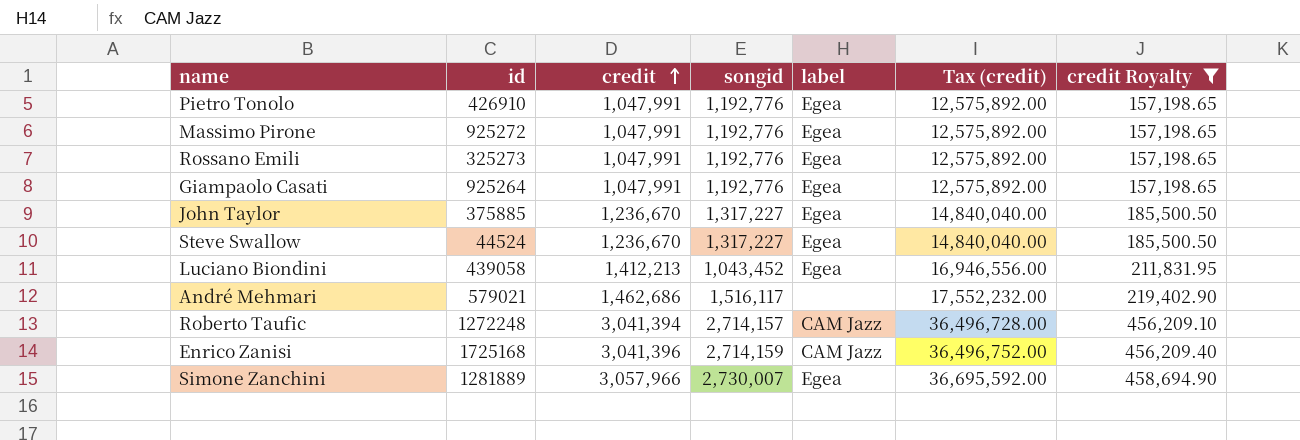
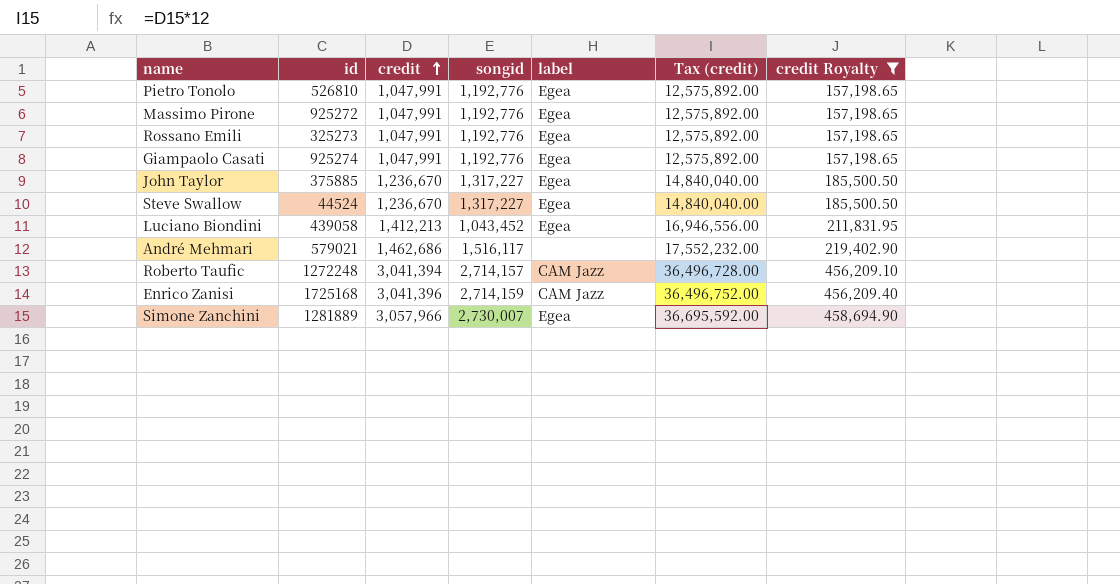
Pietro Tonolo | id: 426910 -> 526810
Giampaolo Casati | id: 925264 -> 925274

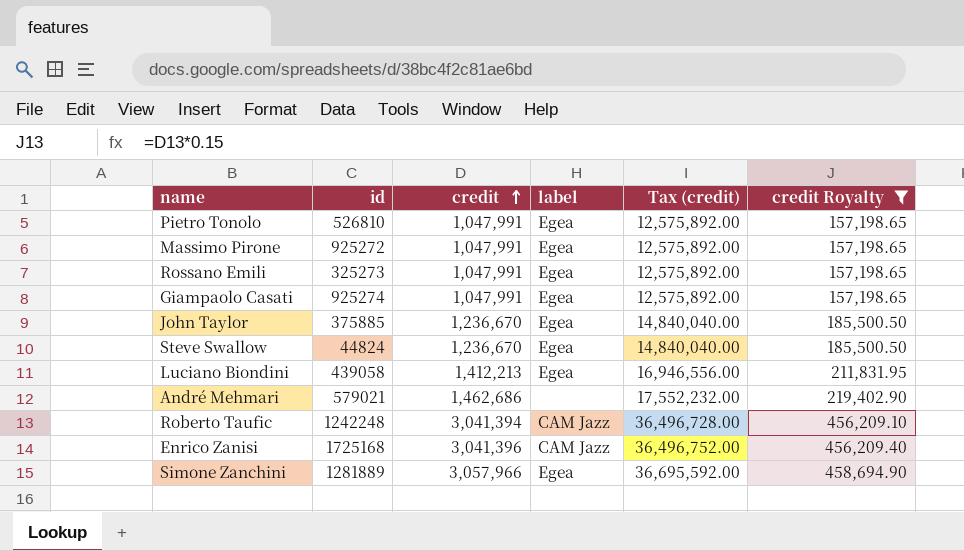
column songid | position: 4 -> none
Steve Swallow | id: 44524 -> 44824
Roberto Taufic | id: 1272248 -> 1242248

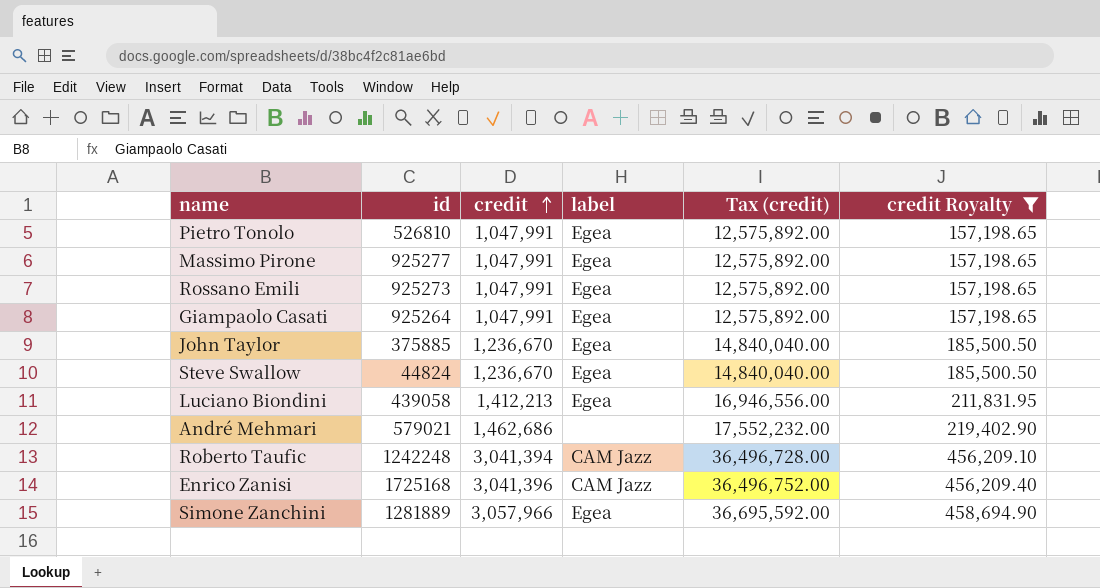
Massimo Pirone | id: 925272 -> 925277
Rossano Emili | id: 325273 -> 925273
Giampaolo Casati | id: 925274 -> 925264

